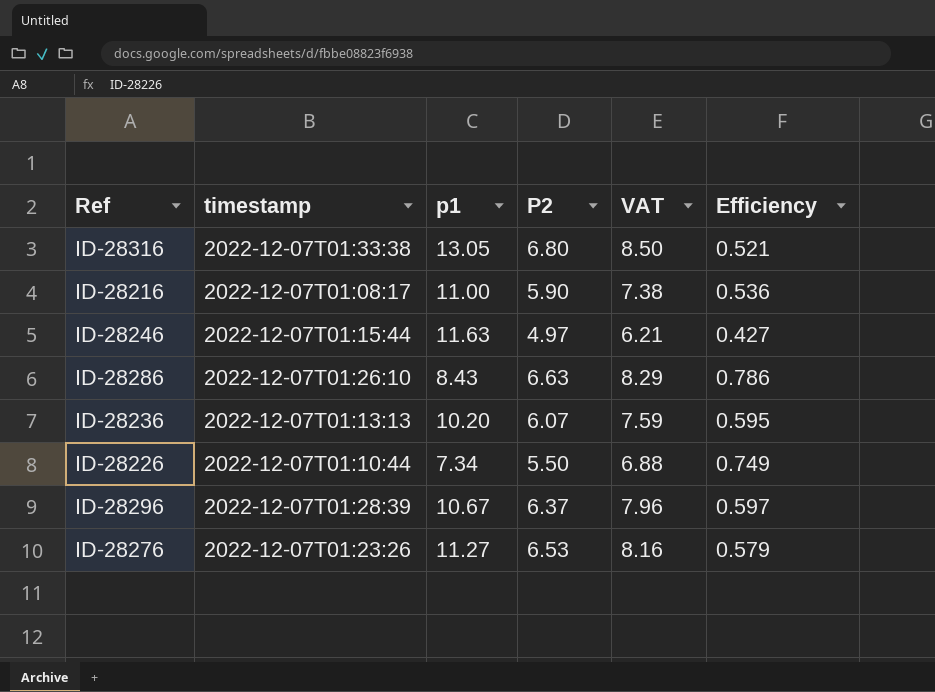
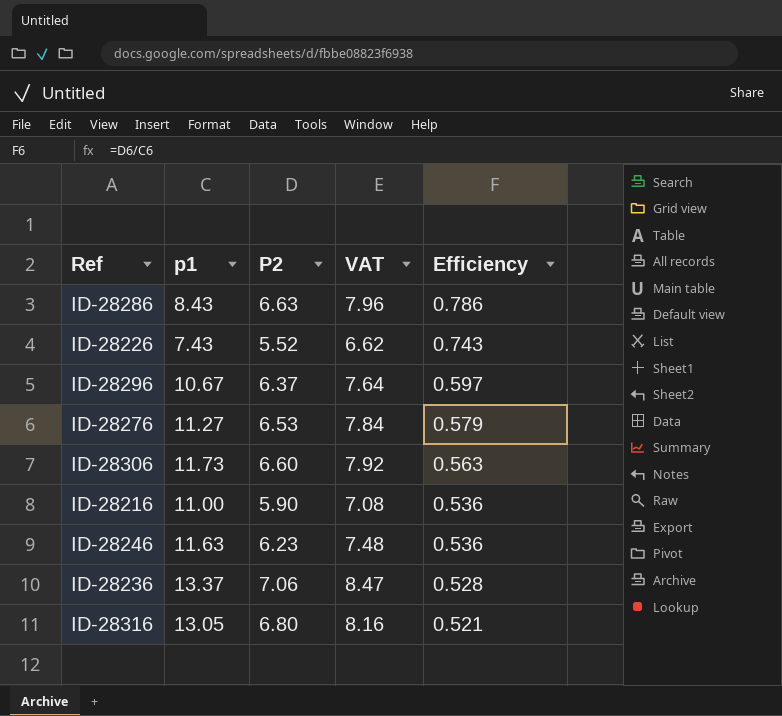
row order: none -> Efficiency descending
column timestamp | position: 2 -> none
column VAT | formula: [P2] * 1.25 -> [P2] * 1.2
ID-28226 | p1: 7.34 -> 7.43
ID-28226 | P2: 5.50 -> 5.52
ID-28226 | Efficiency: 0.749 -> 0.743
row ID-28306: none -> 11.73 | 6.60 | 7.92 | 0.563
ID-28246 | P2: 4.97 -> 6.23
ID-28246 | Efficiency: 0.427 -> 0.536
ID-28236 | p1: 10.20 -> 13.37
ID-28236 | P2: 6.07 -> 7.06
ID-28236 | Efficiency: 0.595 -> 0.528

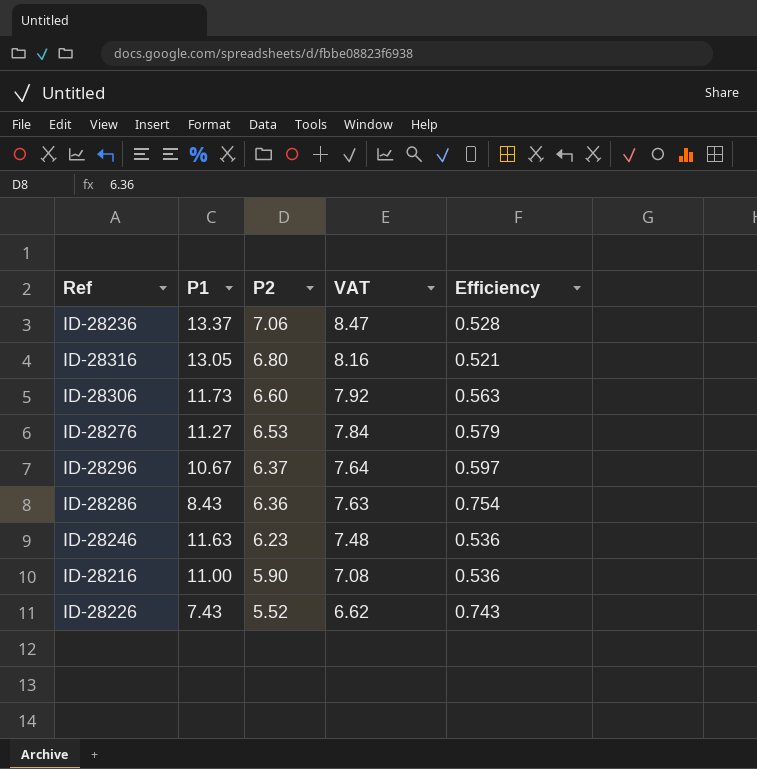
row order: Efficiency descending -> P2 descending
column name: p1 -> P1
ID-28286 | P2: 6.63 -> 6.36
ID-28286 | VAT: 7.96 -> 7.63
ID-28286 | Efficiency: 0.786 -> 0.754

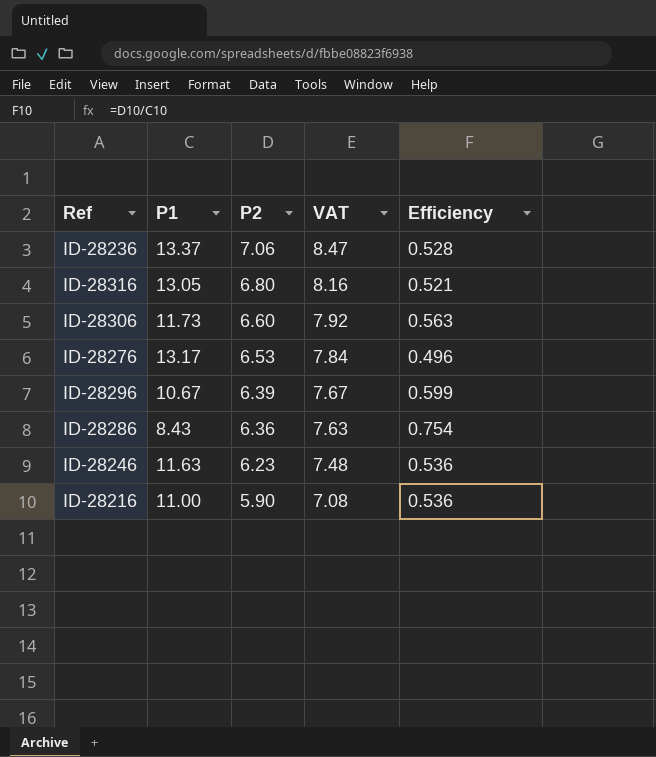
row ID-28226: 7.43 | 5.52 | 6.62 | 0.743 -> none
ID-28276 | P1: 11.27 -> 13.17
ID-28276 | Efficiency: 0.579 -> 0.496
ID-28296 | P2: 6.37 -> 6.39
ID-28296 | VAT: 7.64 -> 7.67
ID-28296 | Efficiency: 0.597 -> 0.599

